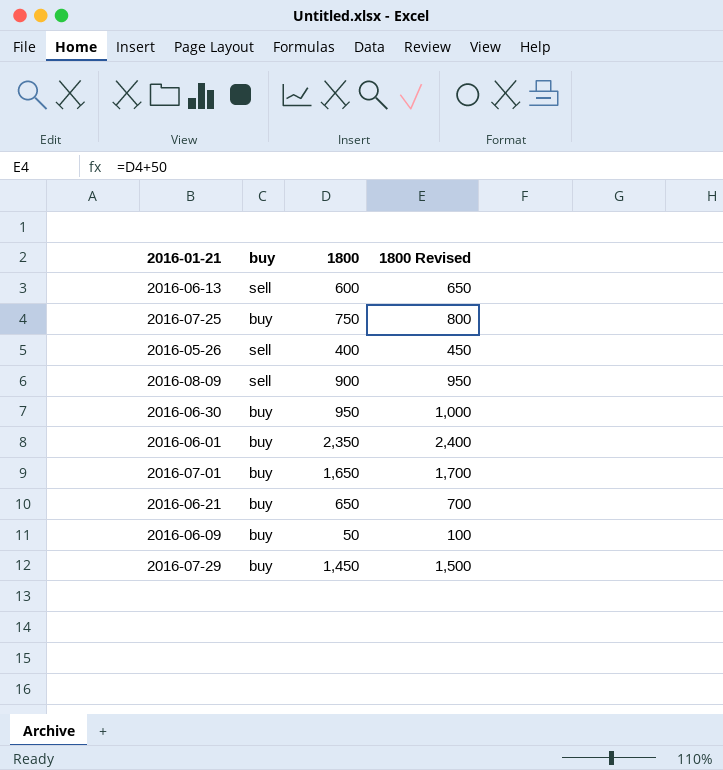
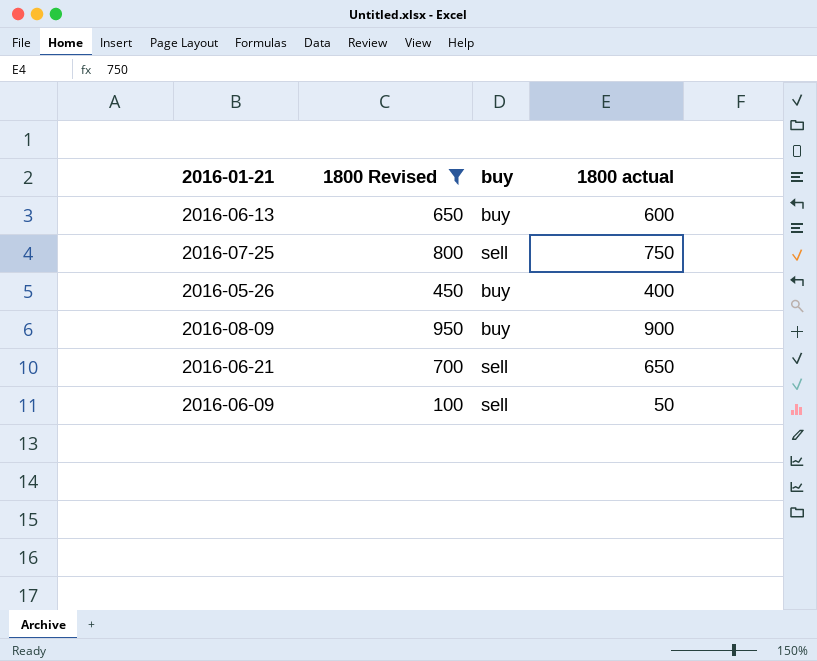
filter: none -> 1800 Revised <= 950
column 1800 Revised | position: 4 -> 2
column name: 1800 -> 1800 actual
2016-06-13 | buy: sell -> buy
2016-07-25 | buy: buy -> sell
2016-05-26 | buy: sell -> buy
2016-08-09 | buy: sell -> buy
2016-06-21 | buy: buy -> sell
2016-06-09 | buy: buy -> sell

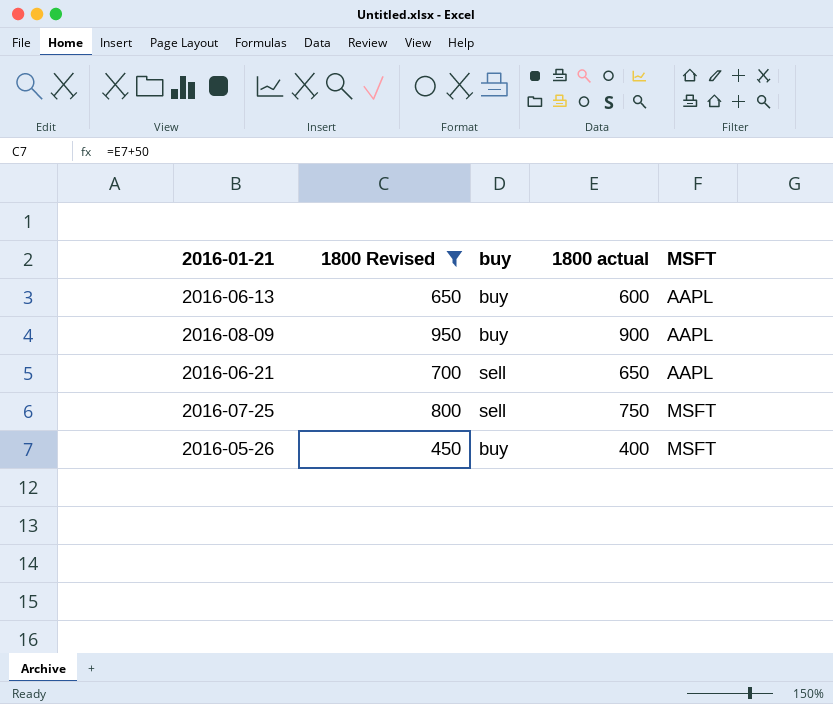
row order: none -> MSFT ascending
column MSFT | position: none -> 5
row 2016-06-09: 100 | sell | 50 -> none

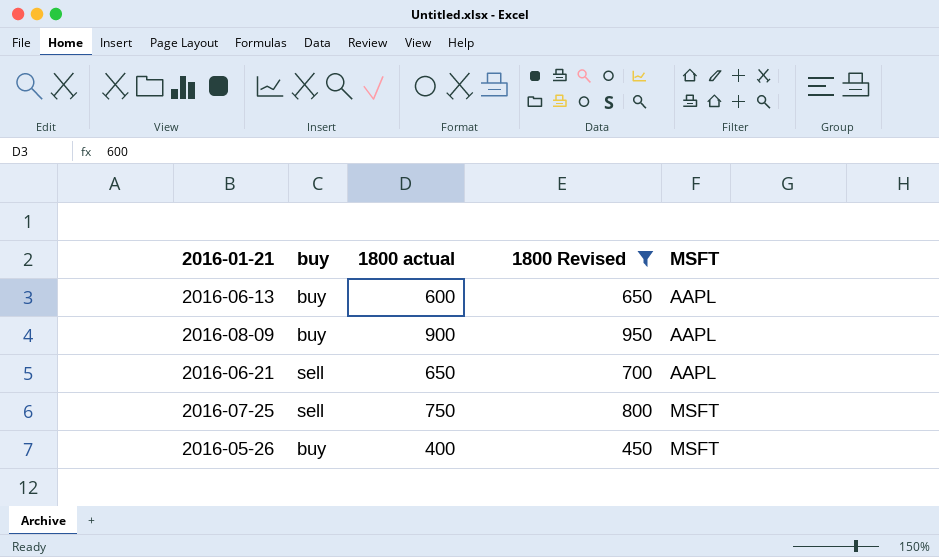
column 1800 Revised | position: 2 -> 4

